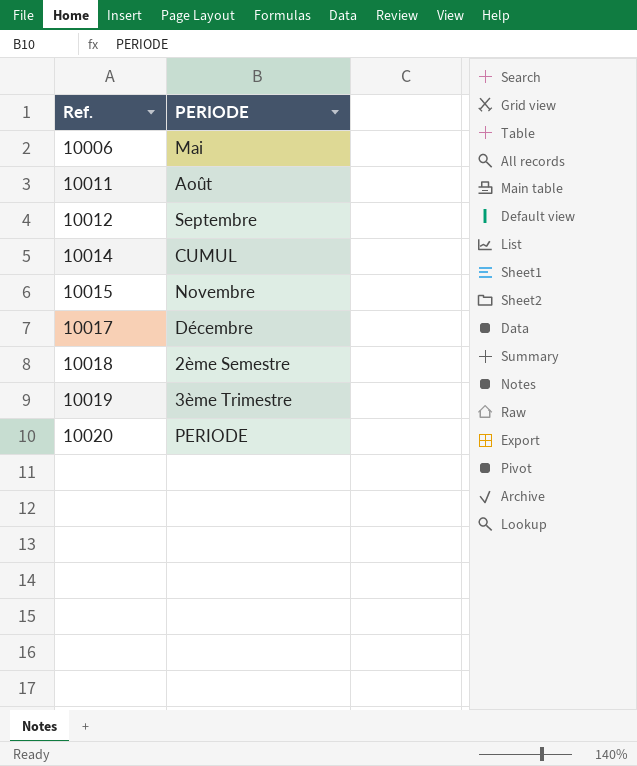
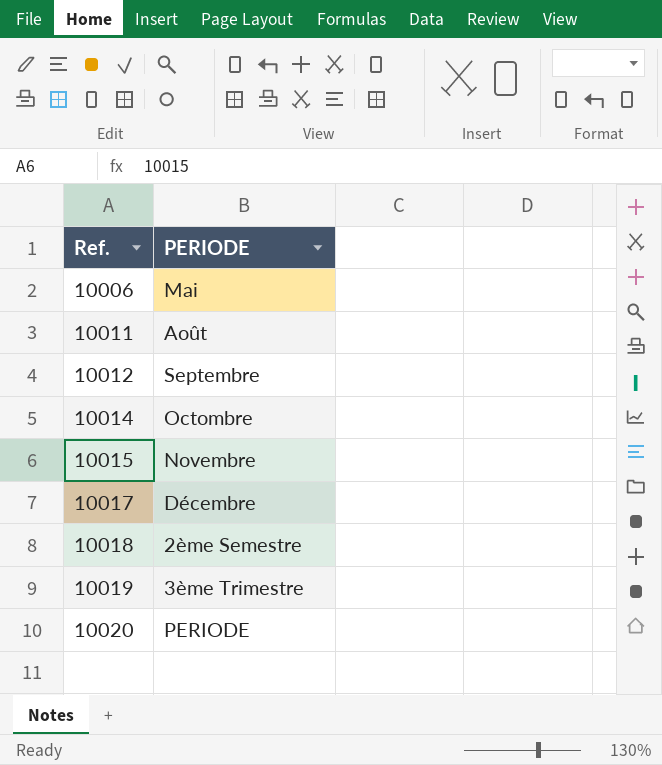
10014 | PERIODE: CUMUL -> Octombre

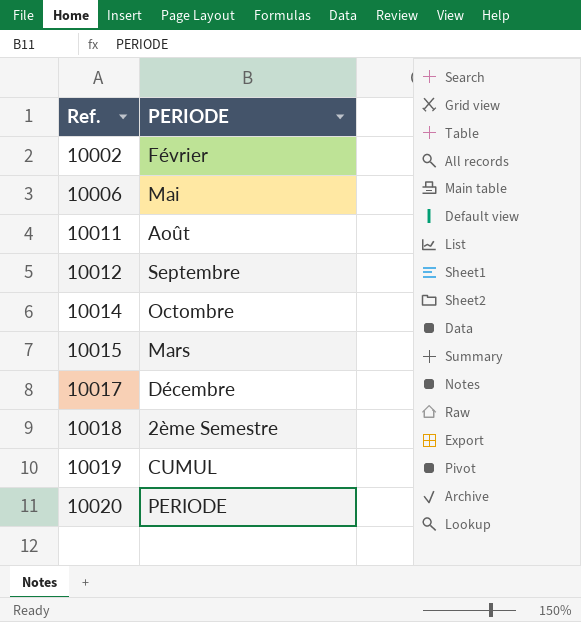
row 10002: none -> Février
10015 | PERIODE: Novembre -> Mars
10019 | PERIODE: 3ème Trimestre -> CUMUL

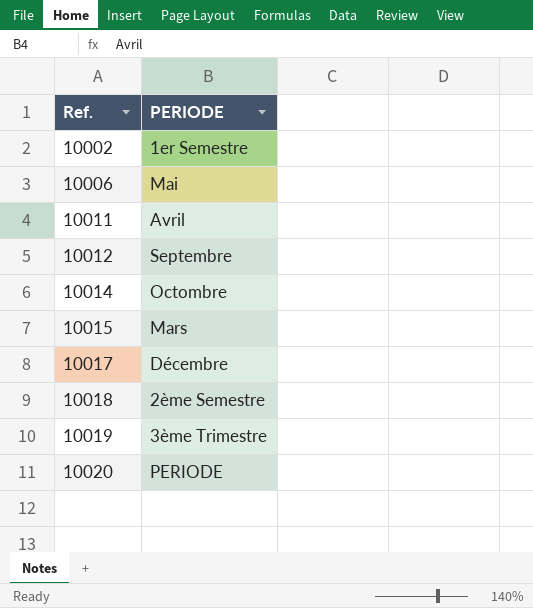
10002 | PERIODE: Février -> 1er Semestre
10011 | PERIODE: Août -> Avril
10019 | PERIODE: CUMUL -> 3ème Trimestre

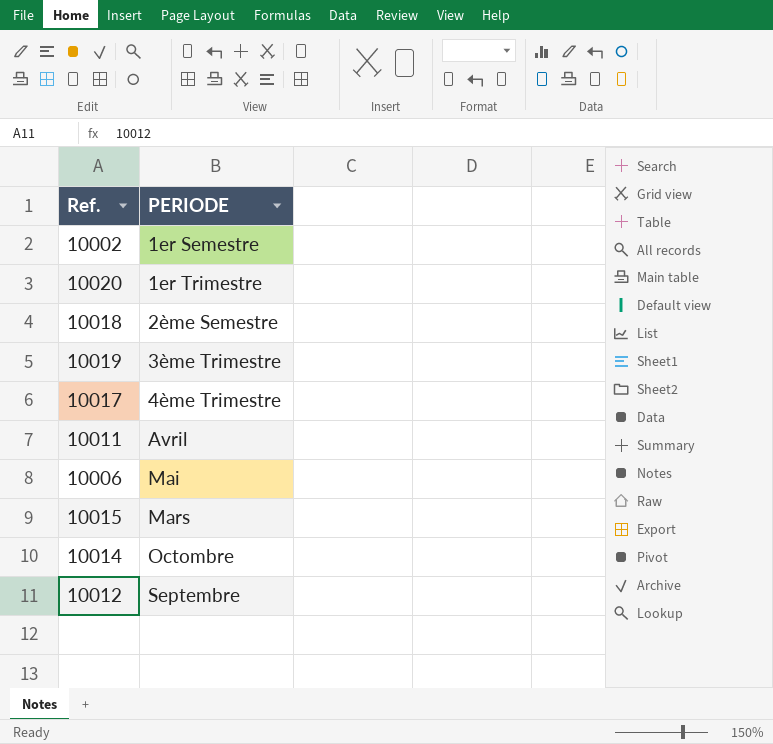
row order: Ref. ascending -> PERIODE ascending
10020 | PERIODE: PERIODE -> 1er Trimestre
10017 | PERIODE: Décembre -> 4ème Trimestre

